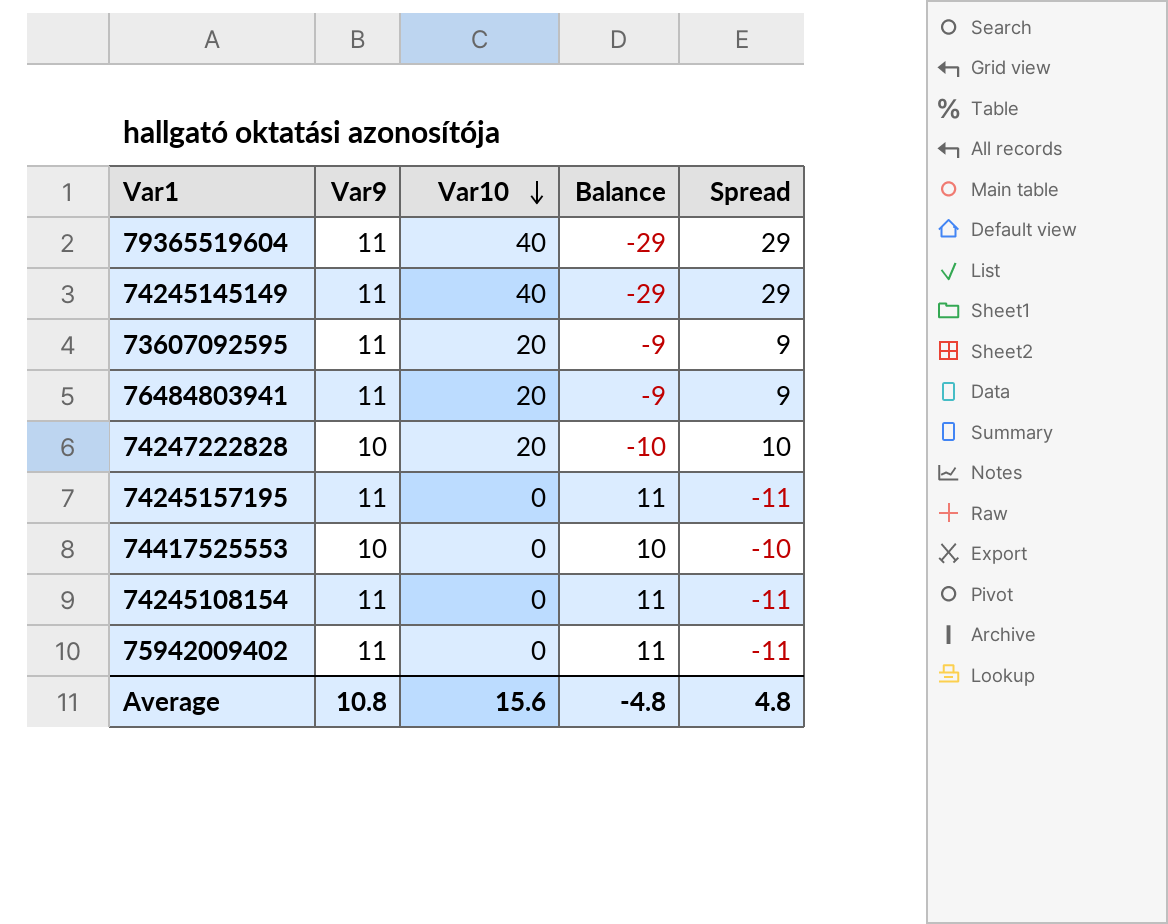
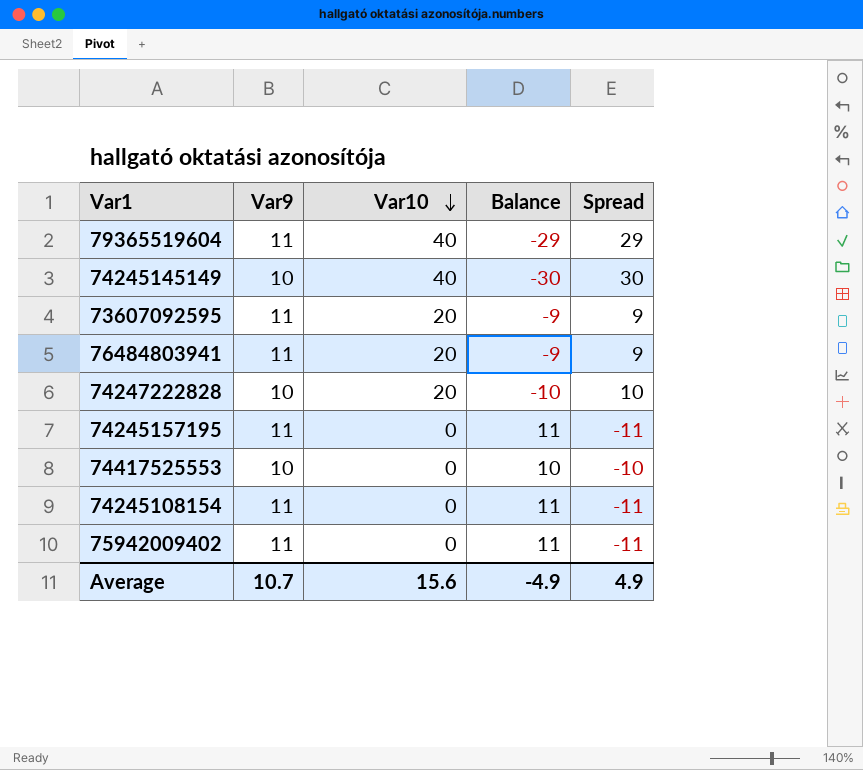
74245145149 | Var9: 11 -> 10
74245145149 | Balance: -29 -> -30
74245145149 | Spread: 29 -> 30
Average | Var9: 10.8 -> 10.7
Average | Balance: -4.8 -> -4.9
Average | Spread: 4.8 -> 4.9

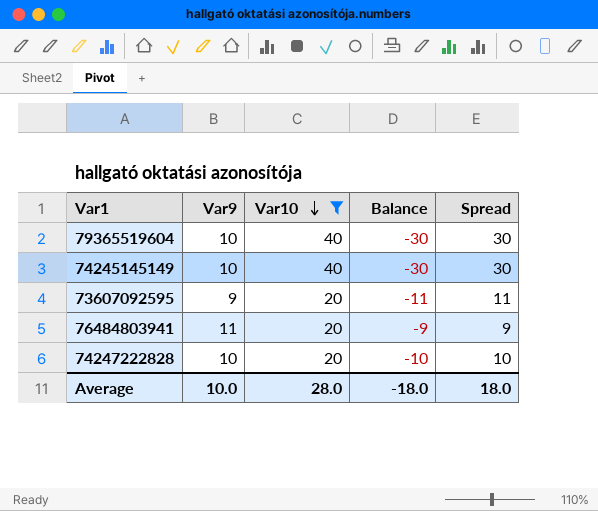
filter: none -> Var10 != 0
79365519604 | Var9: 11 -> 10
79365519604 | Balance: -29 -> -30
79365519604 | Spread: 29 -> 30
73607092595 | Var9: 11 -> 9
73607092595 | Balance: -9 -> -11
73607092595 | Spread: 9 -> 11
Average | Var9: 10.7 -> 10.0
Average | Var10: 15.6 -> 28.0
Average | Balance: -4.9 -> -18.0
Average | Spread: 4.9 -> 18.0

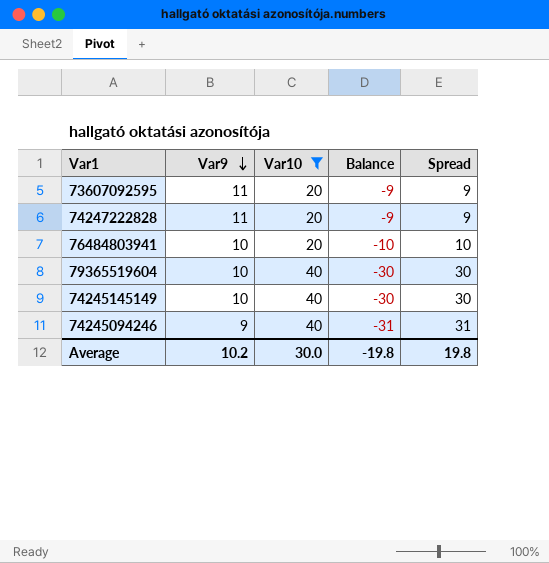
row order: Var10 descending -> Var9 descending
73607092595 | Var9: 9 -> 11
73607092595 | Balance: -11 -> -9
73607092595 | Spread: 11 -> 9
74247222828 | Var9: 10 -> 11
74247222828 | Balance: -10 -> -9
74247222828 | Spread: 10 -> 9
76484803941 | Var9: 11 -> 10
76484803941 | Balance: -9 -> -10
76484803941 | Spread: 9 -> 10
row 74245094246: none -> 9 | 40 | -31 | 31
Average | Var9: 10.0 -> 10.2
Average | Var10: 28.0 -> 30.0
Average | Balance: -18.0 -> -19.8
Average | Spread: 18.0 -> 19.8

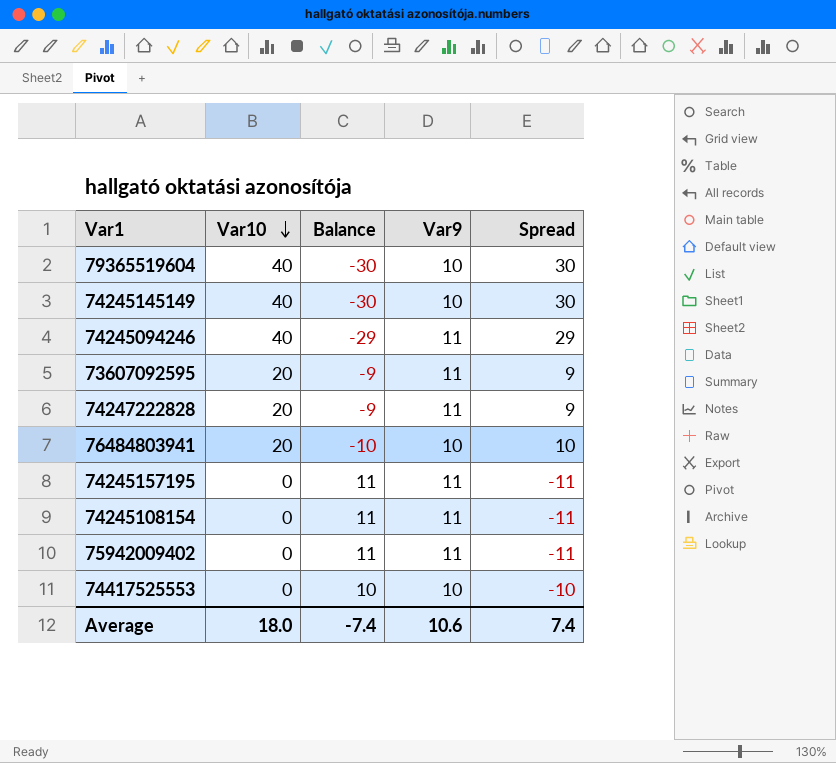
filter: Var10 != 0 -> none
row order: Var9 descending -> Var10 descending
column Var9 | position: 2 -> 4
74245094246 | Balance: -31 -> -29
74245094246 | Var9: 9 -> 11
74245094246 | Spread: 31 -> 29
Average | Var10: 30.0 -> 18.0
Average | Balance: -19.8 -> -7.4
Average | Var9: 10.2 -> 10.6
Average | Spread: 19.8 -> 7.4

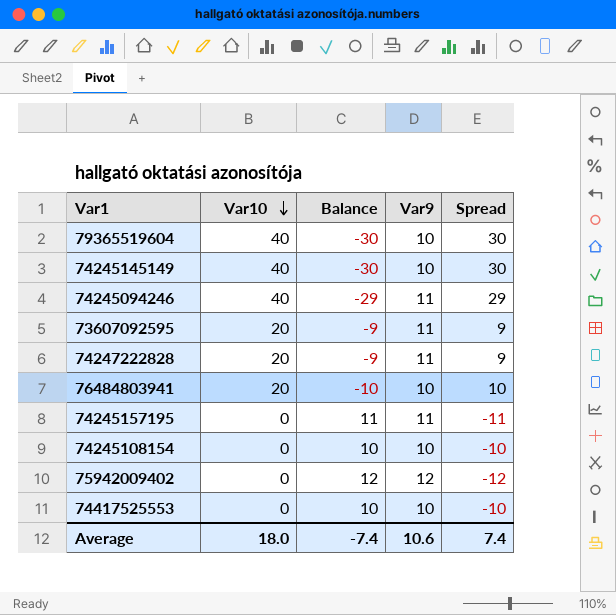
74245108154 | Balance: 11 -> 10
74245108154 | Var9: 11 -> 10
74245108154 | Spread: -11 -> -10
75942009402 | Balance: 11 -> 12
75942009402 | Var9: 11 -> 12
75942009402 | Spread: -11 -> -12

